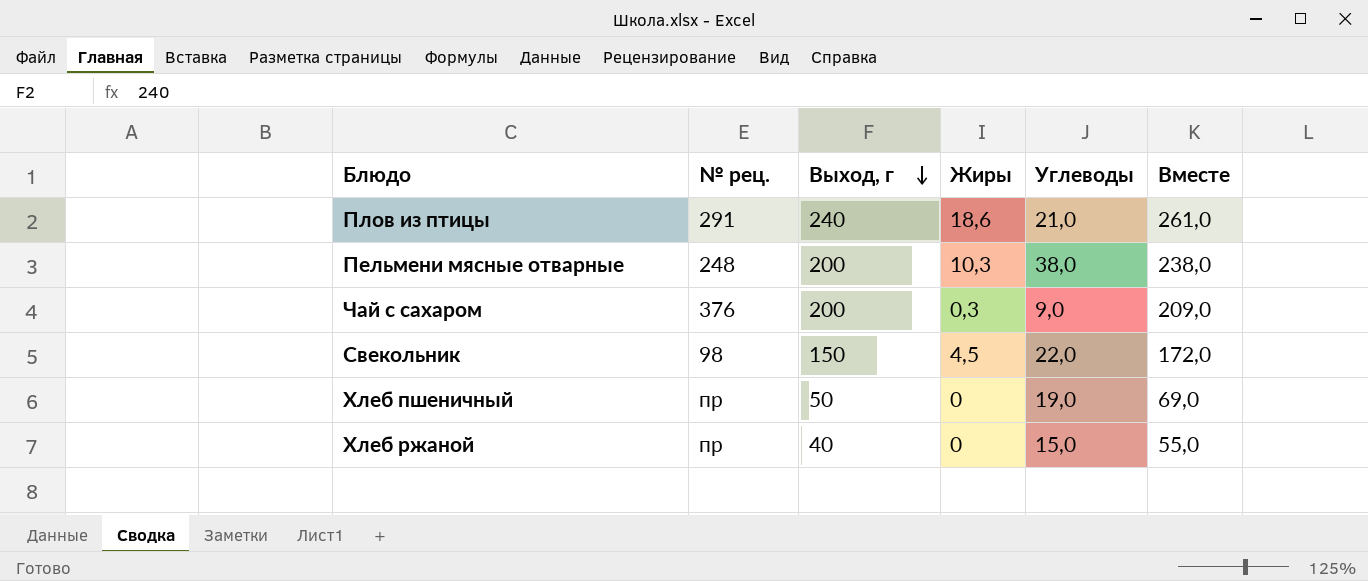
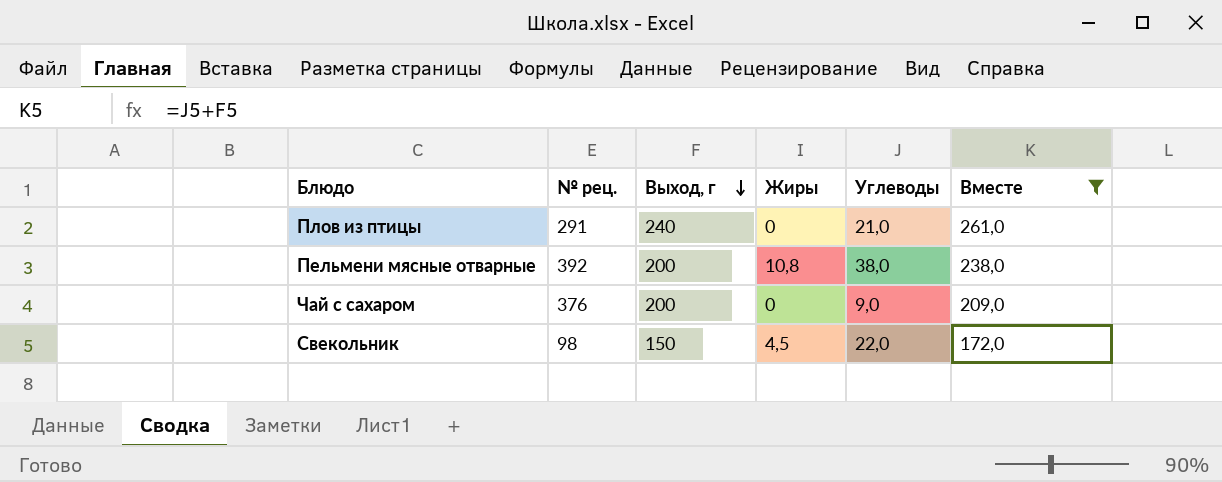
filter: none -> Вместе >= 172,0
Плов из птицы | Жиры: 18,6 -> 0
Пельмени мясные отварные | № рец.: 248 -> 392
Пельмени мясные отварные | Жиры: 10,3 -> 10,8
Чай с сахаром | Жиры: 0,3 -> 0

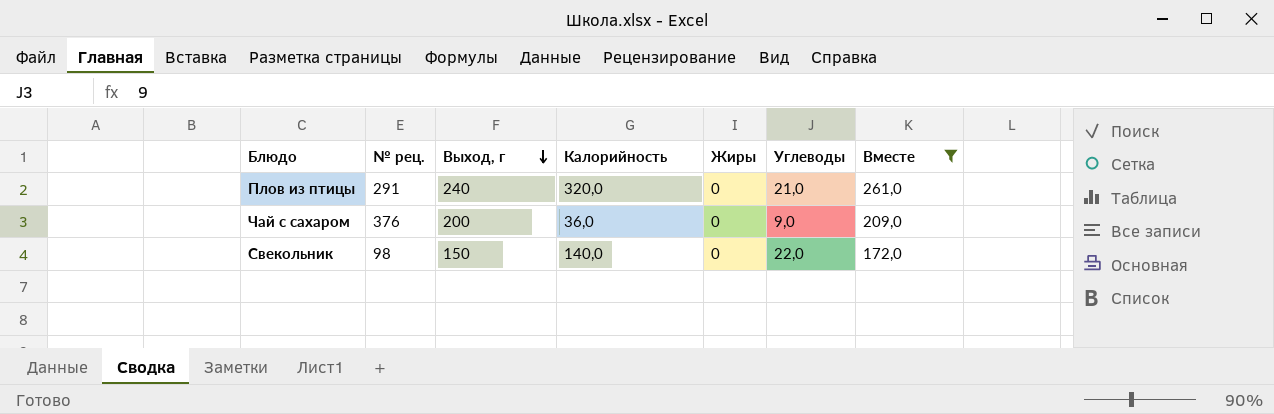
column Калорийность | position: none -> 4
row Пельмени мясные отварные: 392 | 200 | 10,8 | 38,0 | 238,0 -> none
Свекольник | Жиры: 4,5 -> 0

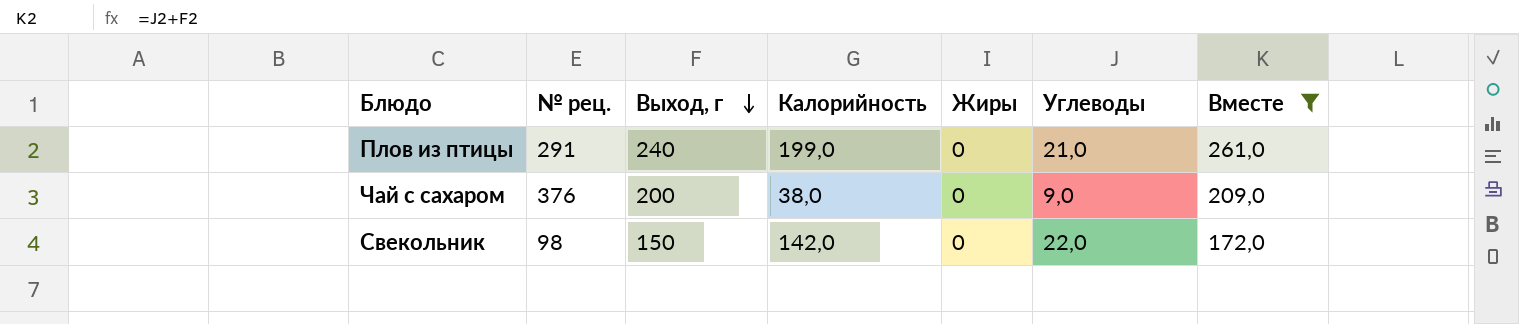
Плов из птицы | Калорийность: 320,0 -> 199,0
Чай с сахаром | Калорийность: 36,0 -> 38,0
Свекольник | Калорийность: 140,0 -> 142,0

